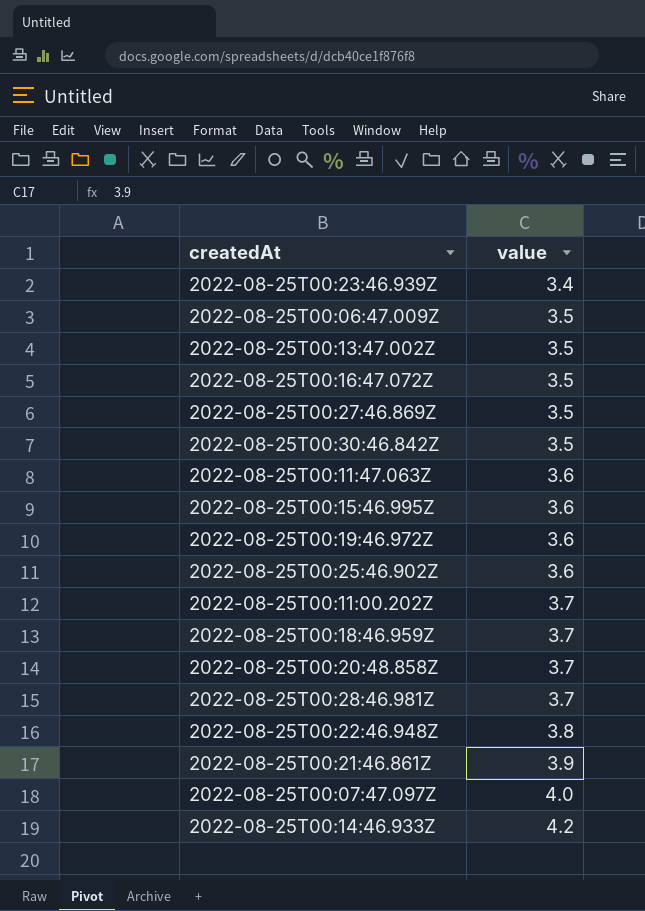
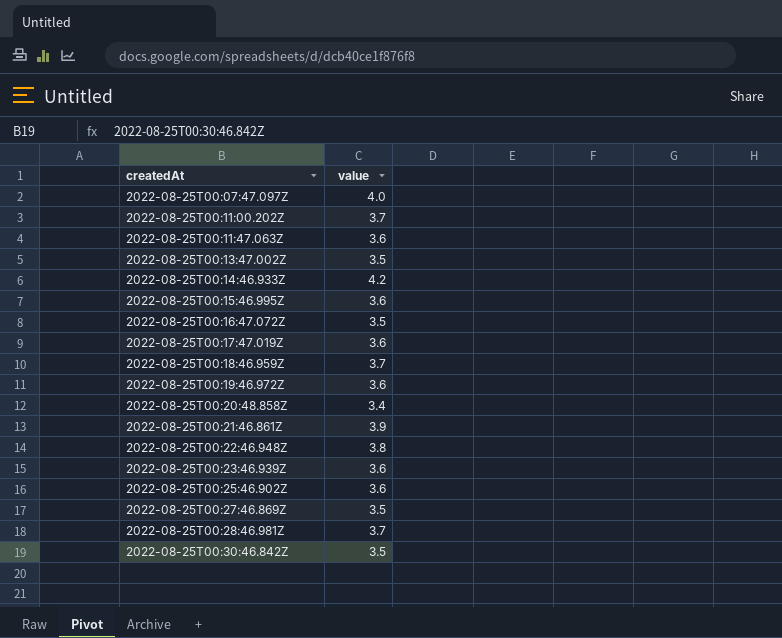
row order: value ascending -> createdAt ascending
row 2022-08-25T00:06:47.009Z: 3.5 -> none
row 2022-08-25T00:17:47.019Z: none -> 3.6
2022-08-25T00:20:48.858Z | value: 3.7 -> 3.4
2022-08-25T00:23:46.939Z | value: 3.4 -> 3.6

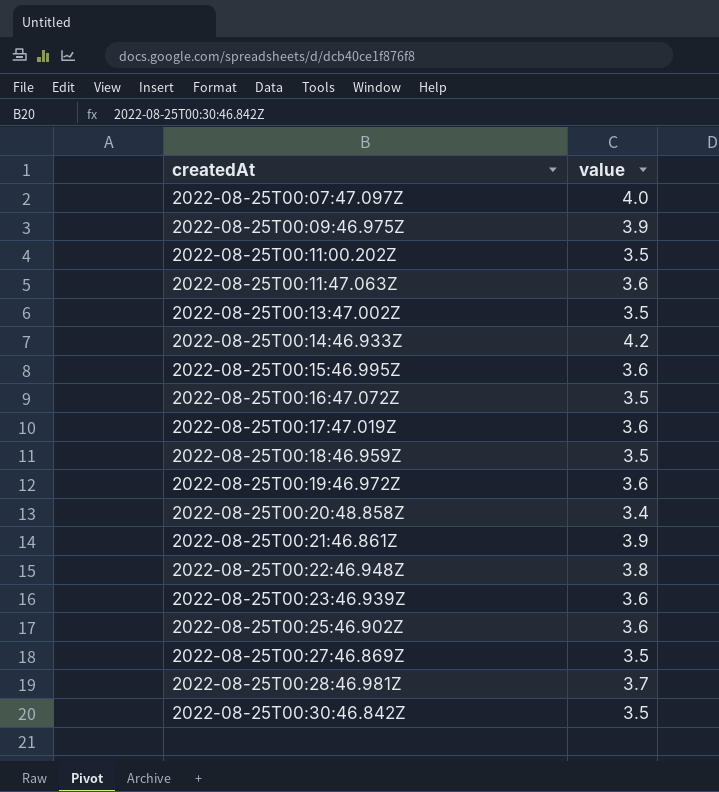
row 2022-08-25T00:09:46.975Z: none -> 3.9
2022-08-25T00:11:00.202Z | value: 3.7 -> 3.5
2022-08-25T00:18:46.959Z | value: 3.7 -> 3.5

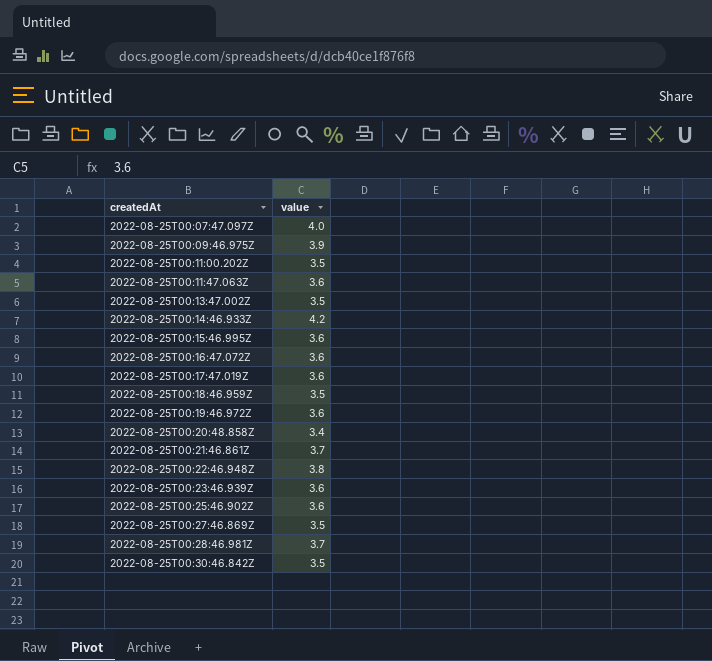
2022-08-25T00:16:47.072Z | value: 3.5 -> 3.6
2022-08-25T00:21:46.861Z | value: 3.9 -> 3.7

